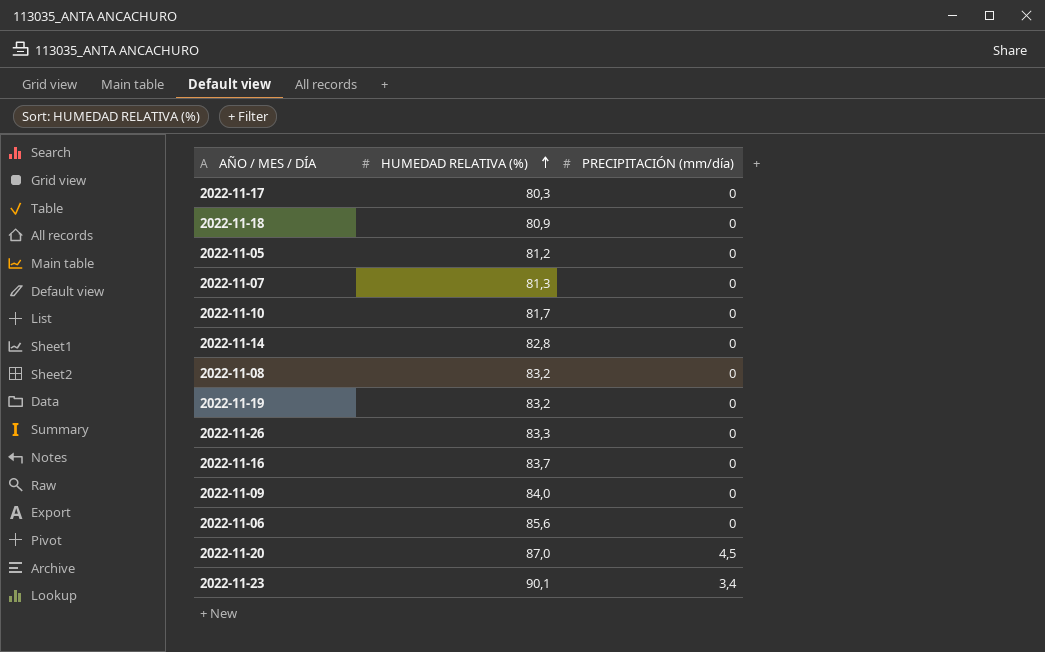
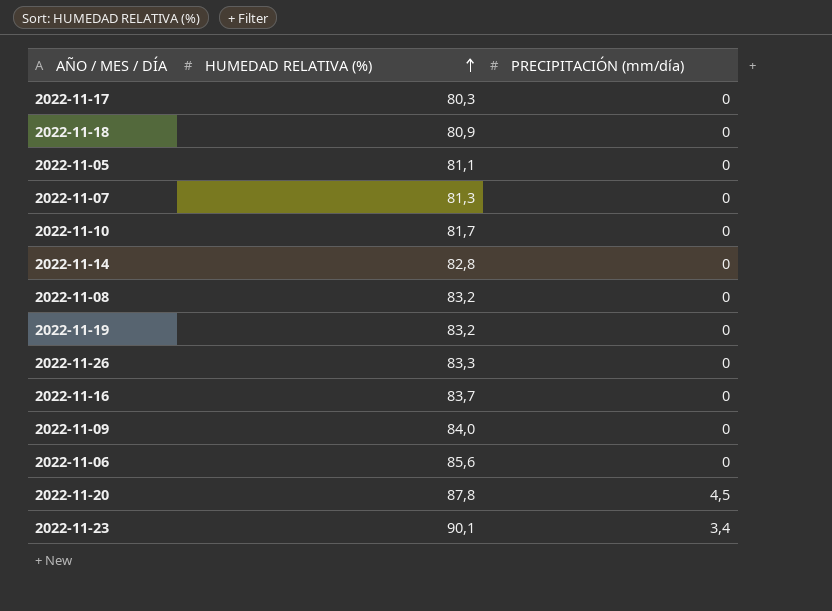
2022-11-05 | HUMEDAD RELATIVA (%): 81,2 -> 81,1
2022-11-20 | HUMEDAD RELATIVA (%): 87,0 -> 87,8

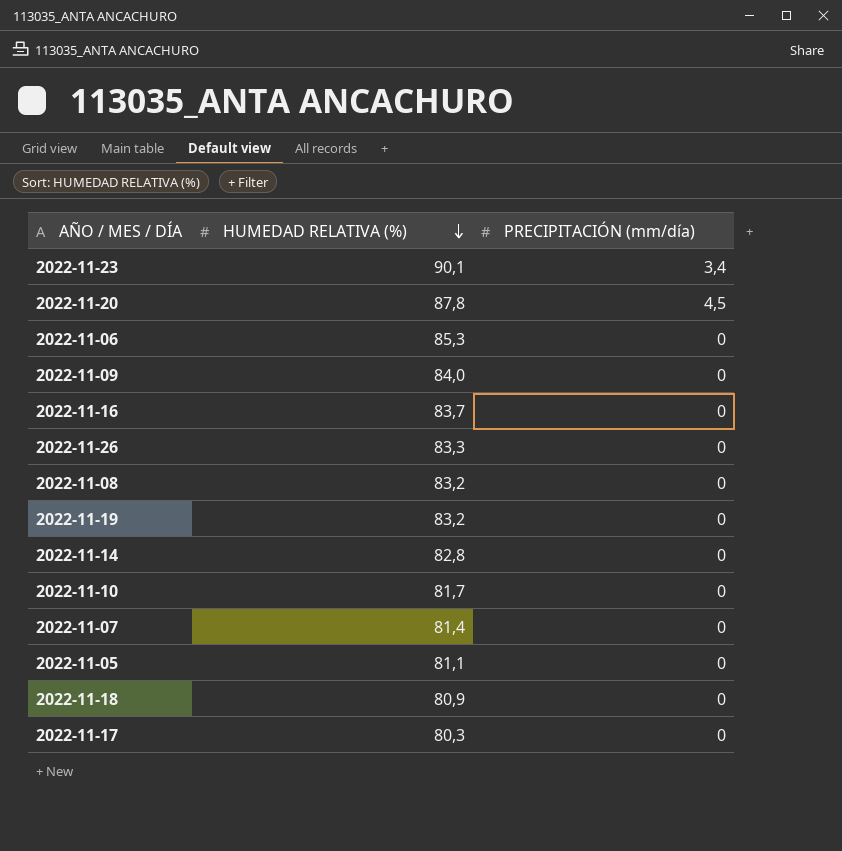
row order: HUMEDAD RELATIVA (%) ascending -> HUMEDAD RELATIVA (%) descending
2022-11-06 | HUMEDAD RELATIVA (%): 85,6 -> 85,3
2022-11-07 | HUMEDAD RELATIVA (%): 81,3 -> 81,4

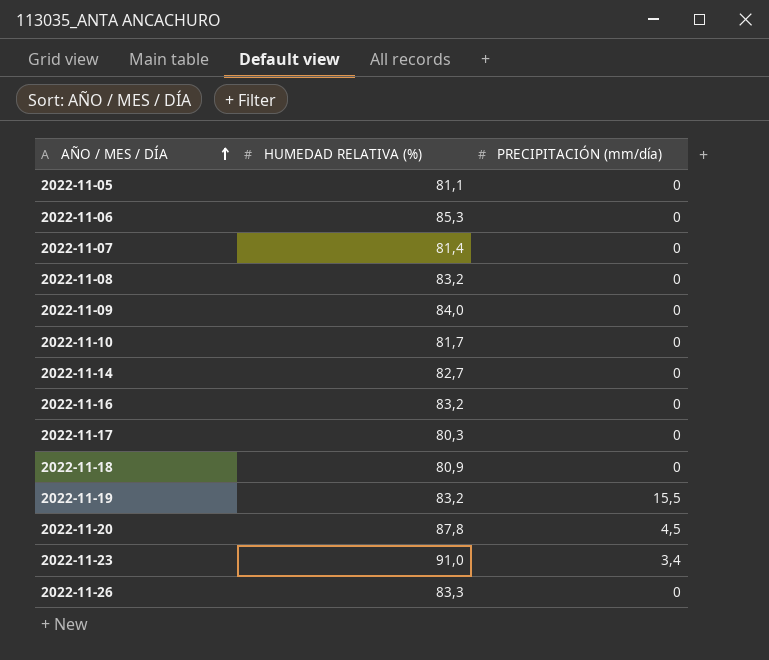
row order: HUMEDAD RELATIVA (%) descending -> AÑO / MES / DÍA ascending
2022-11-14 | HUMEDAD RELATIVA (%): 82,8 -> 82,7
2022-11-16 | HUMEDAD RELATIVA (%): 83,7 -> 83,2
2022-11-19 | PRECIPITACIÓN (mm/día): 0 -> 15,5
2022-11-23 | HUMEDAD RELATIVA (%): 90,1 -> 91,0

